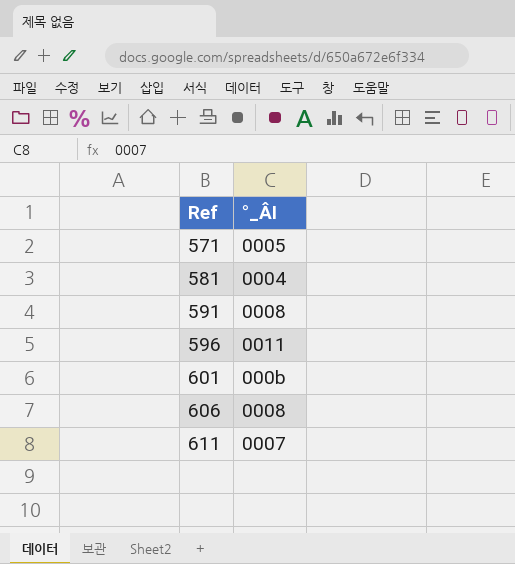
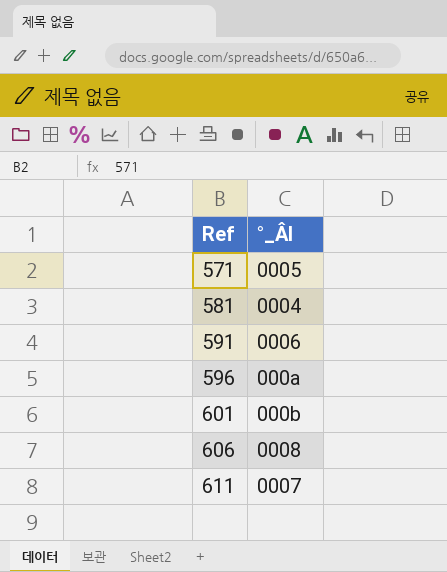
591 | °_ÂI: 0008 -> 0006
596 | °_ÂI: 0011 -> 000a

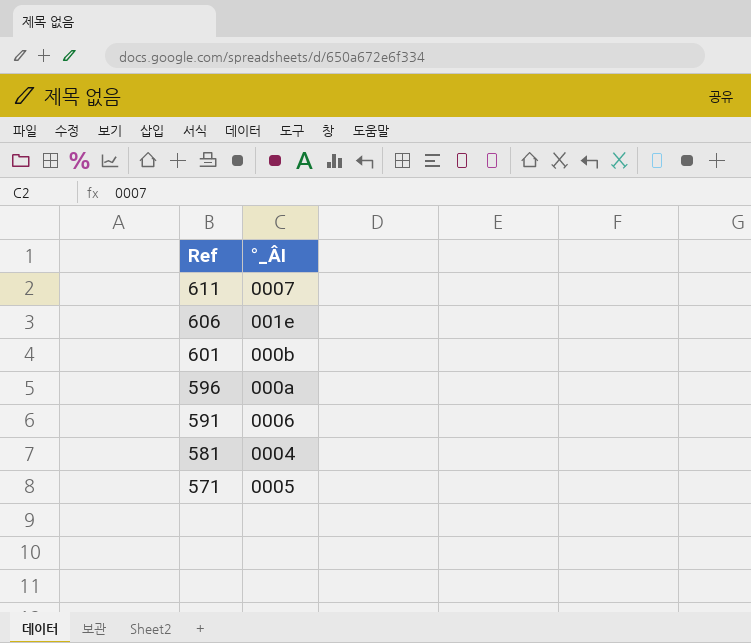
row order: Ref ascending -> Ref descending
606 | °_ÂI: 0008 -> 001e

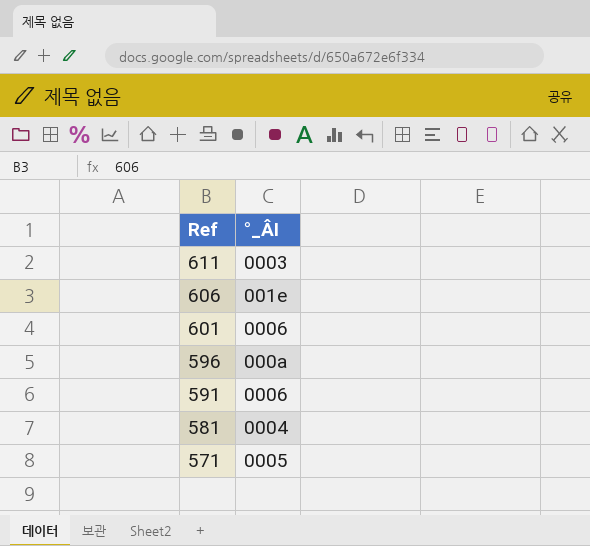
611 | °_ÂI: 0007 -> 0003
601 | °_ÂI: 000b -> 0006

